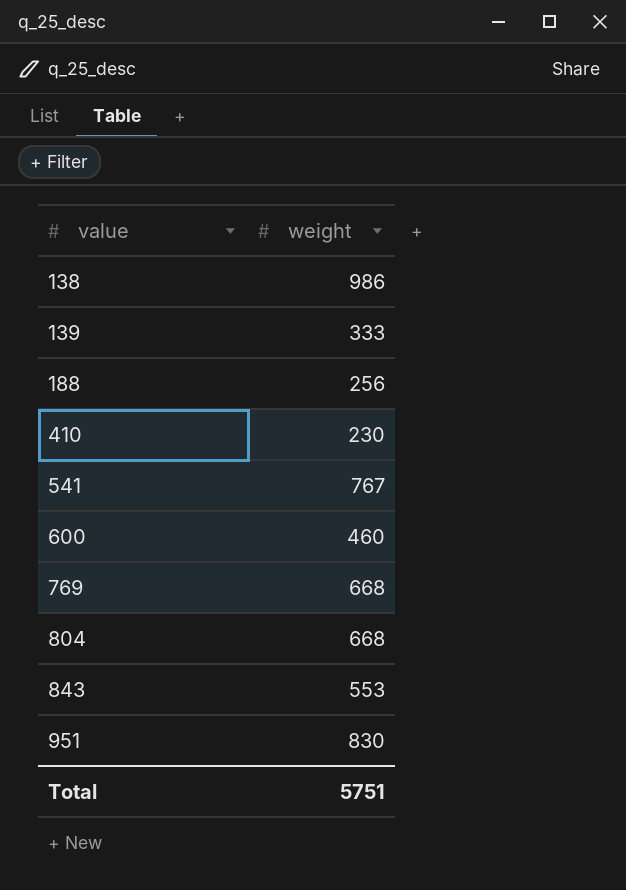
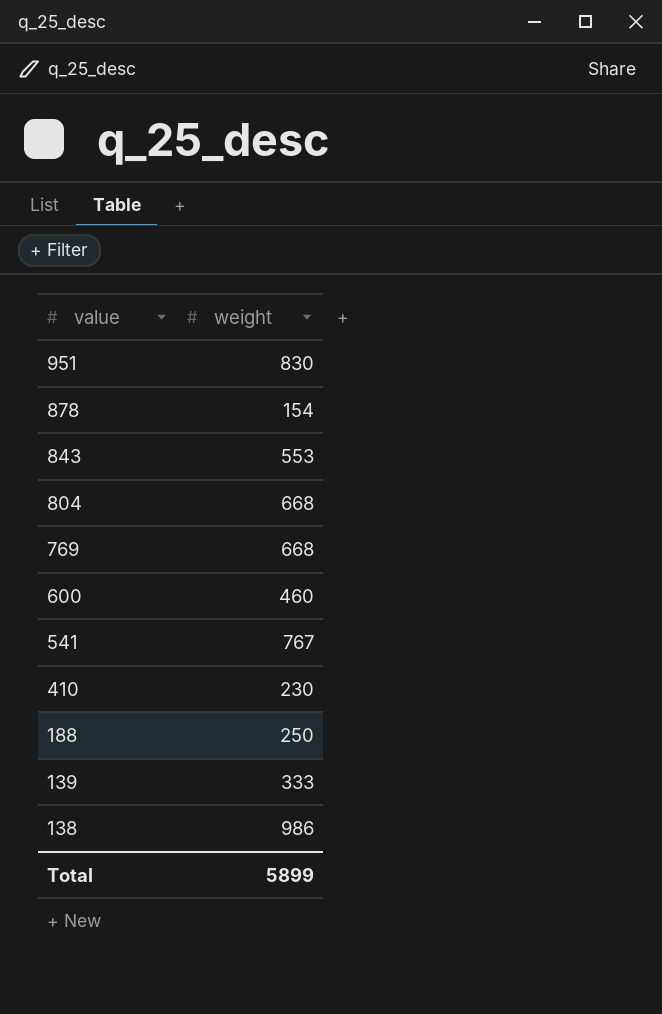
row order: value ascending -> value descending
row 878: none -> 154
188 | weight: 256 -> 250
Total | weight: 5751 -> 5899

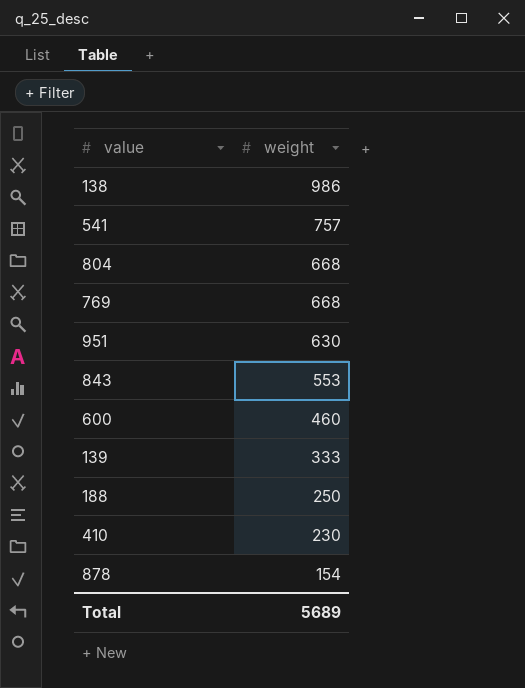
row order: value descending -> weight descending
541 | weight: 767 -> 757
951 | weight: 830 -> 630
Total | weight: 5899 -> 5689

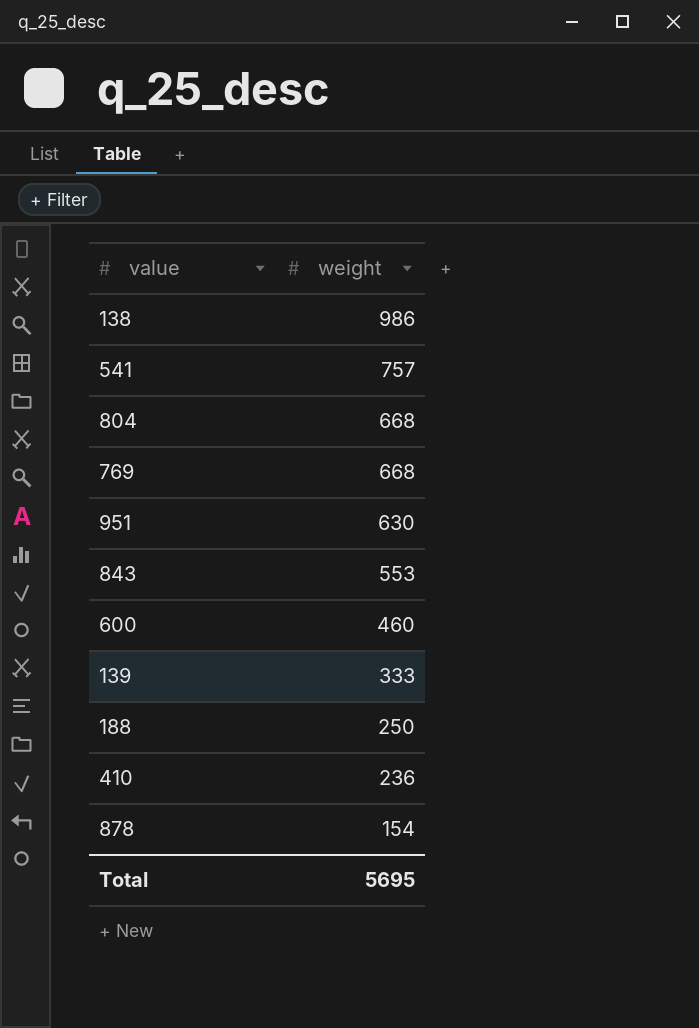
410 | weight: 230 -> 236
Total | weight: 5689 -> 5695

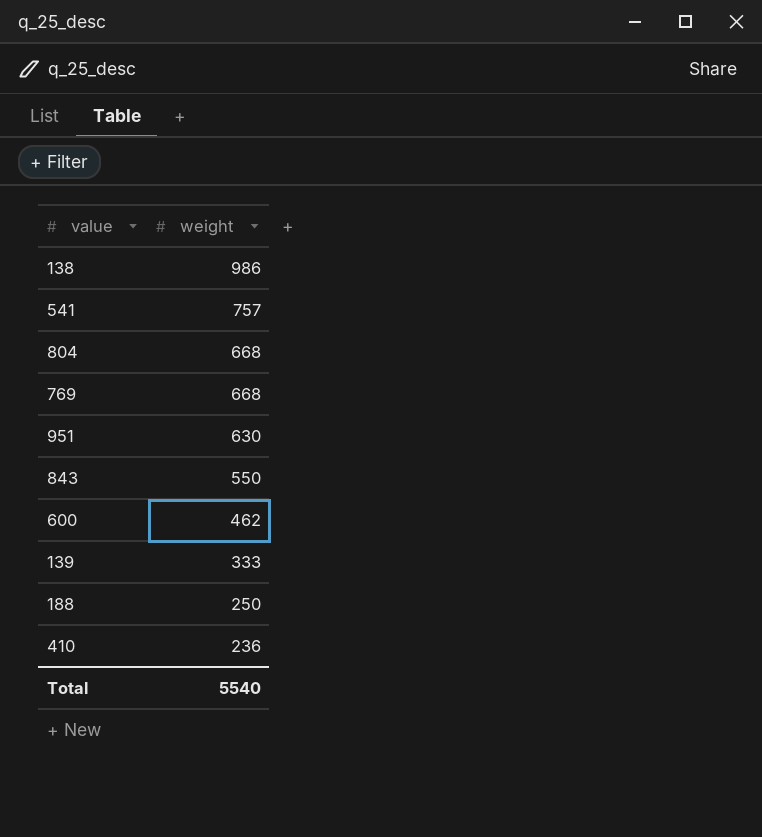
row 878: 154 -> none
843 | weight: 553 -> 550
600 | weight: 460 -> 462
Total | weight: 5695 -> 5540

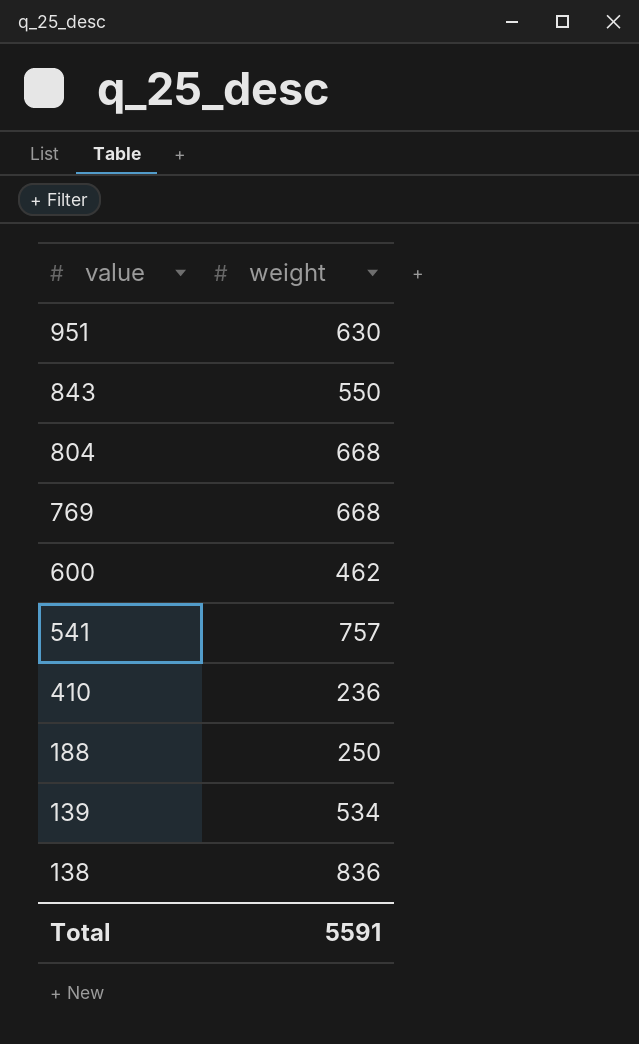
row order: weight descending -> value descending
139 | weight: 333 -> 534
138 | weight: 986 -> 836
Total | weight: 5540 -> 5591

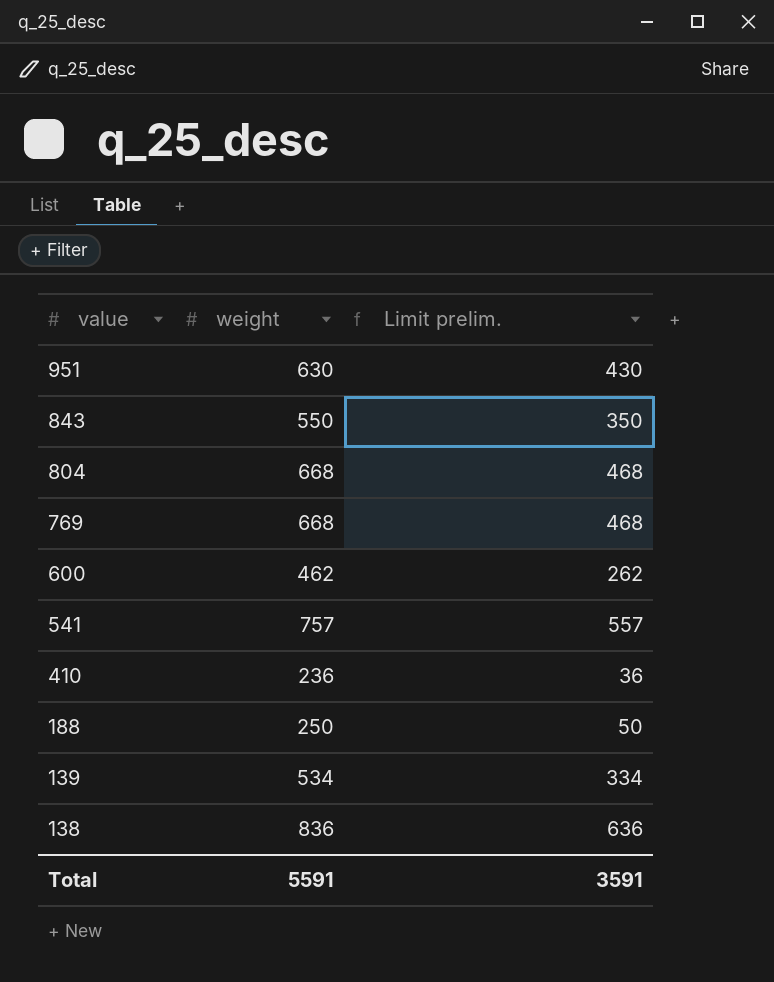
column Limit prelim. | formula: none -> [weight] - 200

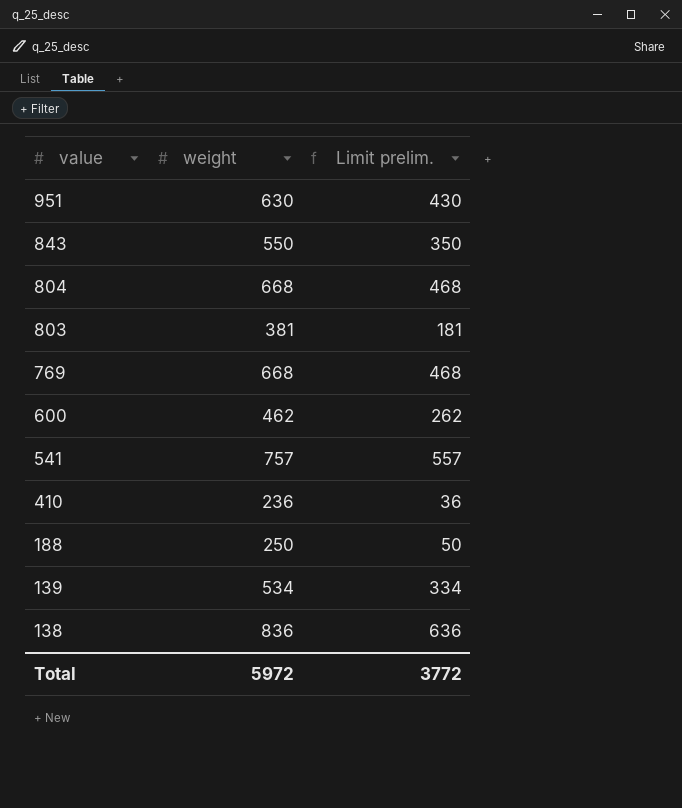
row 803: none -> 381 | 181
Total | weight: 5591 -> 5972
Total | Limit prelim.: 3591 -> 3772

